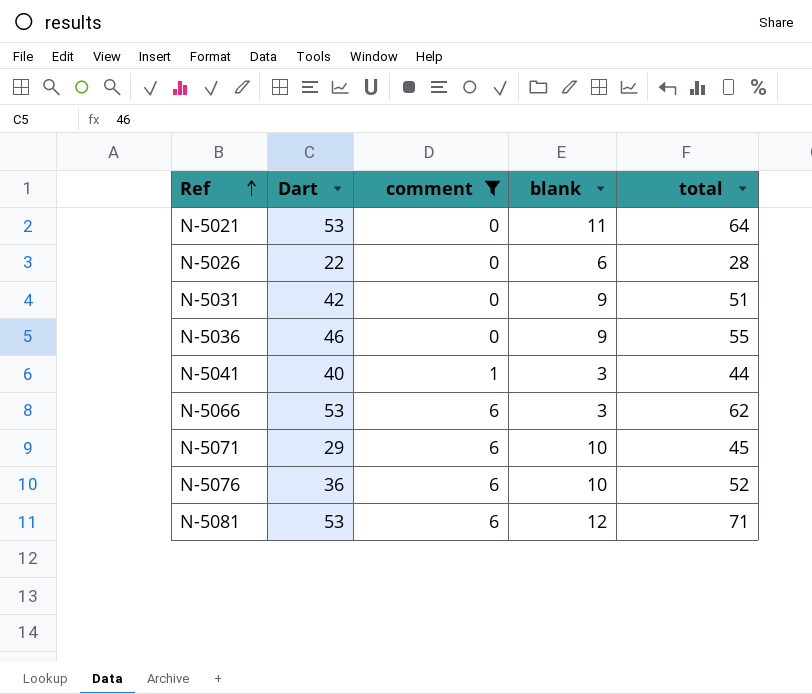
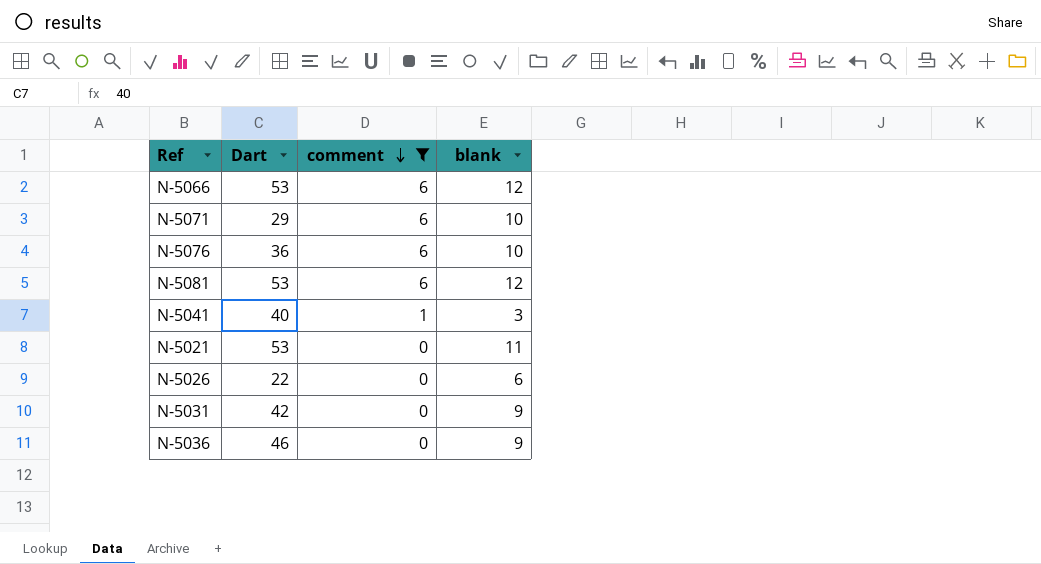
row order: Ref ascending -> comment descending
column total | formula: [Dart] + [comment] + [blank] -> none
N-5066 | blank: 3 -> 12

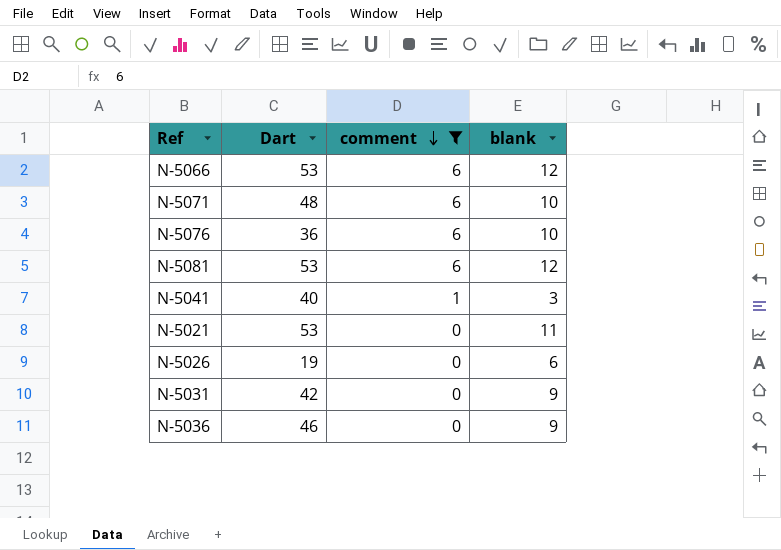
N-5071 | Dart: 29 -> 48
N-5026 | Dart: 22 -> 19

